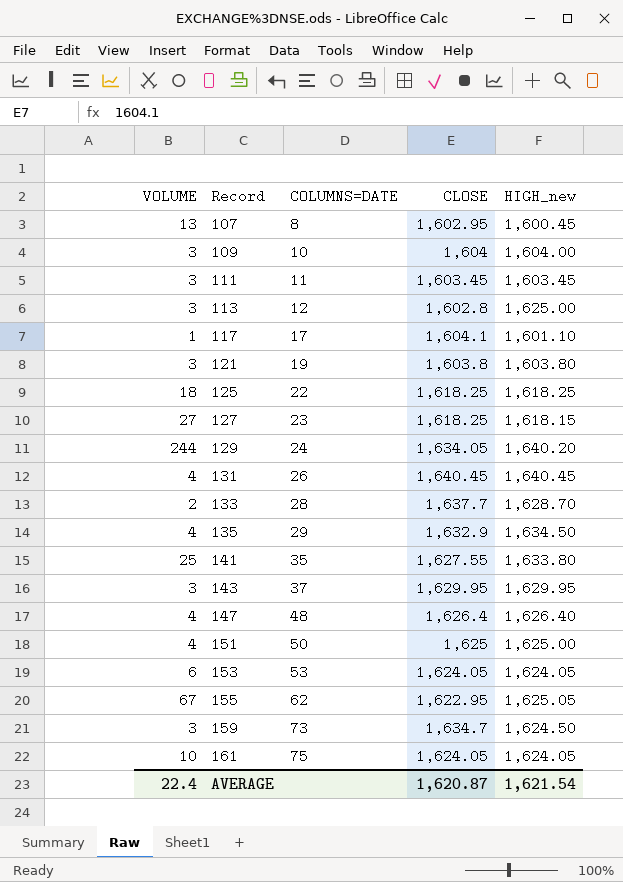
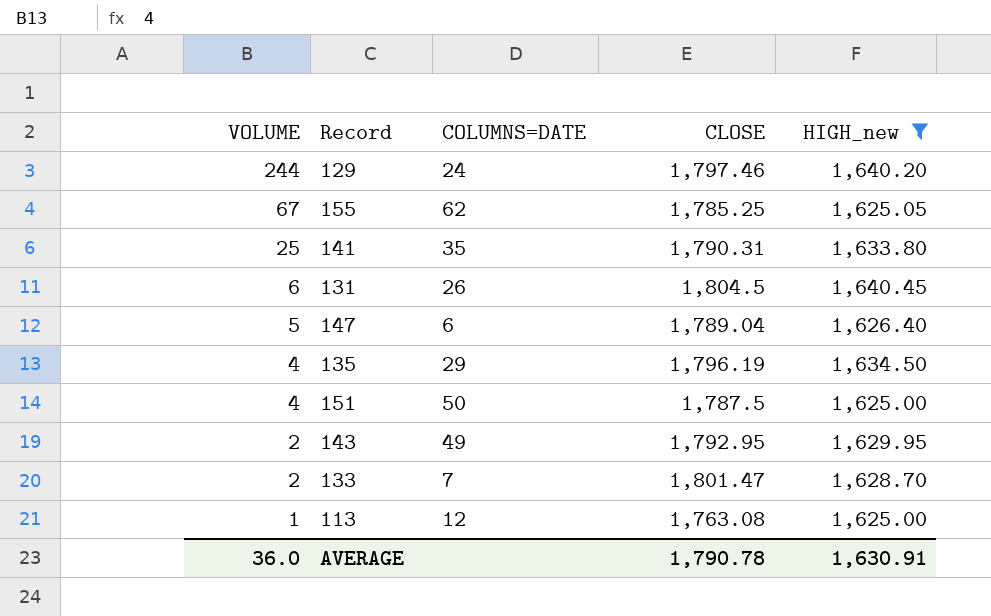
filter: none -> HIGH_new >= 1,625.00
row order: Record ascending -> VOLUME descending
129 | CLOSE: 1,634.05 -> 1,797.46
155 | CLOSE: 1,622.95 -> 1,785.25
141 | CLOSE: 1,627.55 -> 1,790.31
131 | VOLUME: 4 -> 6
131 | CLOSE: 1,640.45 -> 1,804.5
147 | VOLUME: 4 -> 5
147 | COLUMNS=DATE: 48 -> 6
147 | CLOSE: 1,626.4 -> 1,789.04
135 | CLOSE: 1,632.9 -> 1,796.19
151 | CLOSE: 1,625 -> 1,787.5
143 | VOLUME: 3 -> 2
143 | COLUMNS=DATE: 37 -> 49
143 | CLOSE: 1,629.95 -> 1,792.95
133 | COLUMNS=DATE: 28 -> 7
133 | CLOSE: 1,637.7 -> 1,801.47
113 | VOLUME: 3 -> 1
113 | CLOSE: 1,602.8 -> 1,763.08
AVERAGE | VOLUME: 22.4 -> 36.0
AVERAGE | CLOSE: 1,620.87 -> 1,790.78
AVERAGE | HIGH_new: 1,621.54 -> 1,630.91

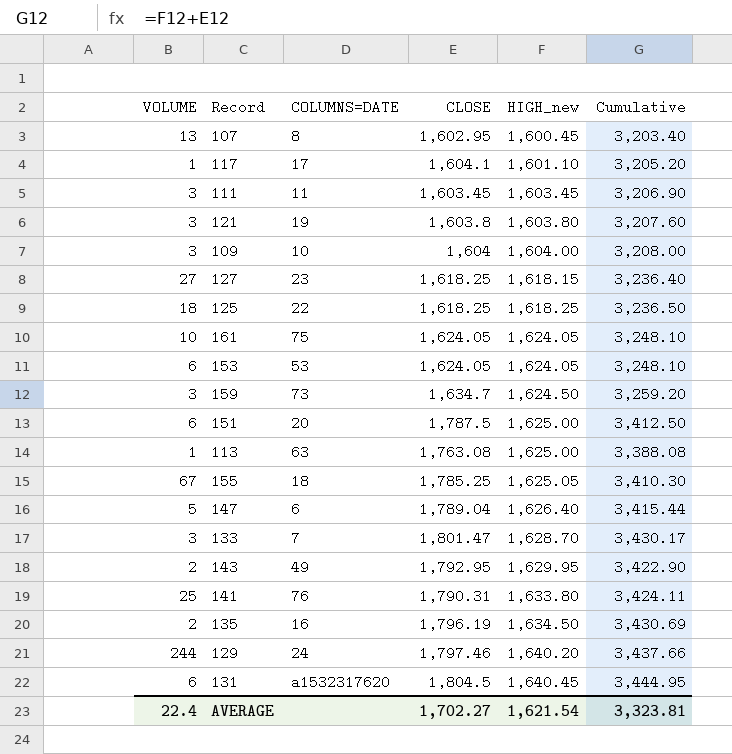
filter: HIGH_new >= 1,625.00 -> none
row order: VOLUME descending -> HIGH_new ascending
column Cumulative | formula: none -> [CLOSE] + [HIGH_new]
151 | VOLUME: 4 -> 6
151 | COLUMNS=DATE: 50 -> 20
113 | COLUMNS=DATE: 12 -> 63
155 | COLUMNS=DATE: 62 -> 18
133 | VOLUME: 2 -> 3
141 | COLUMNS=DATE: 35 -> 76
135 | VOLUME: 4 -> 2
135 | COLUMNS=DATE: 29 -> 16
131 | COLUMNS=DATE: 26 -> a1532317620
AVERAGE | VOLUME: 36.0 -> 22.4
AVERAGE | CLOSE: 1,790.78 -> 1,702.27
AVERAGE | HIGH_new: 1,630.91 -> 1,621.54

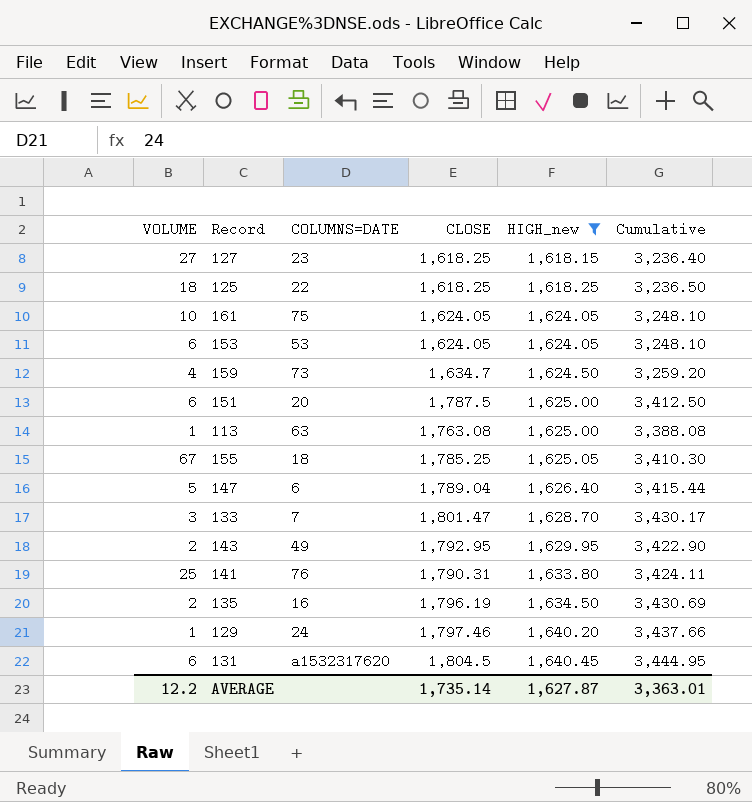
filter: none -> HIGH_new >= 1,618.15
159 | VOLUME: 3 -> 4
129 | VOLUME: 244 -> 1
AVERAGE | VOLUME: 22.4 -> 12.2
AVERAGE | CLOSE: 1,702.27 -> 1,735.14
AVERAGE | HIGH_new: 1,621.54 -> 1,627.87
AVERAGE | Cumulative: 3,323.81 -> 3,363.01

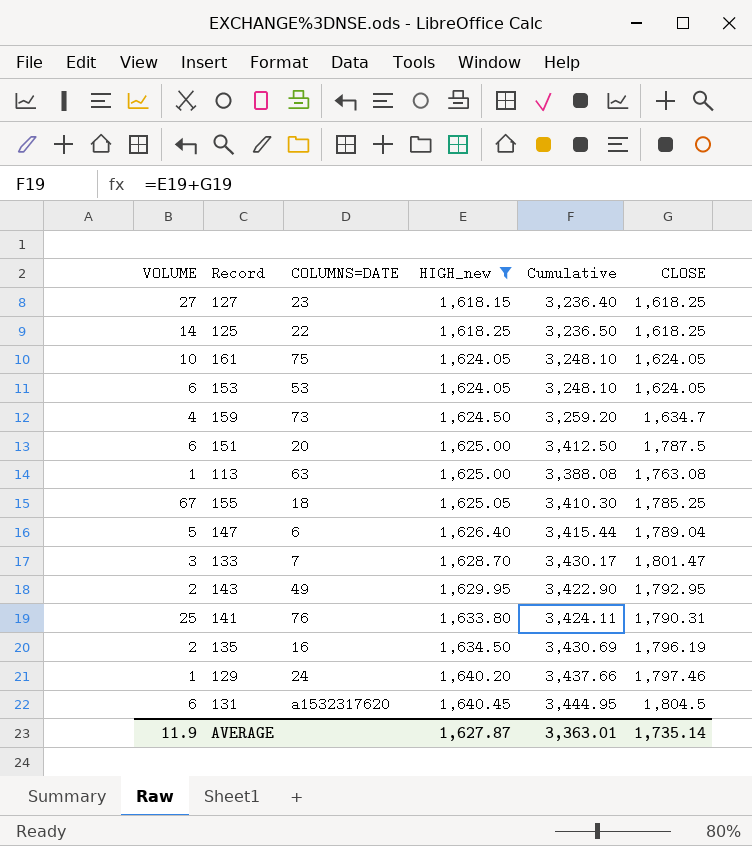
column CLOSE | position: 4 -> 6
125 | VOLUME: 18 -> 14
AVERAGE | VOLUME: 12.2 -> 11.9

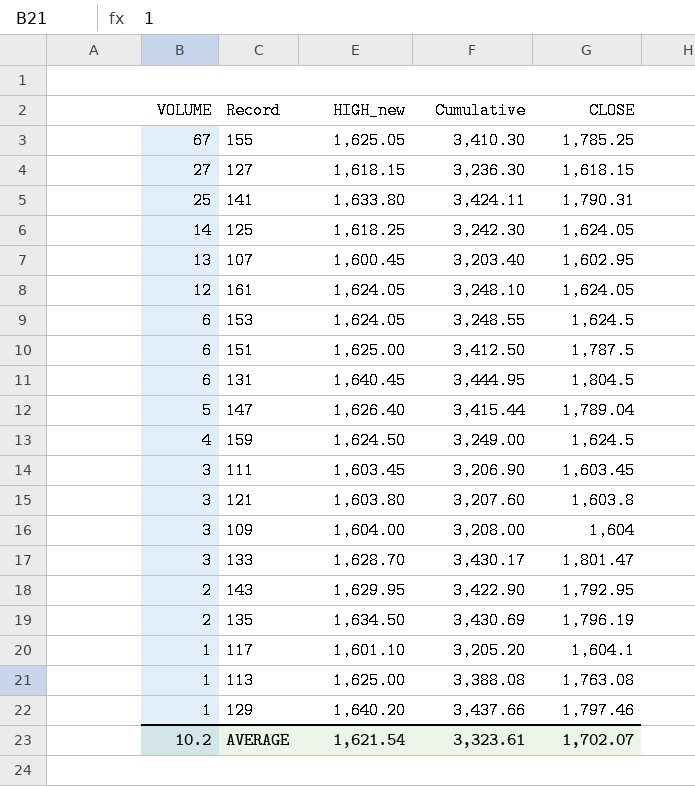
filter: HIGH_new >= 1,618.15 -> none
row order: HIGH_new ascending -> VOLUME descending
column COLUMNS=DATE | position: 3 -> none
127 | Cumulative: 3,236.40 -> 3,236.30
127 | CLOSE: 1,618.25 -> 1,618.15
125 | Cumulative: 3,236.50 -> 3,242.30
125 | CLOSE: 1,618.25 -> 1,624.05
161 | VOLUME: 10 -> 12
153 | Cumulative: 3,248.10 -> 3,248.55
153 | CLOSE: 1,624.05 -> 1,624.5
159 | Cumulative: 3,259.20 -> 3,249.00
159 | CLOSE: 1,634.7 -> 1,624.5
AVERAGE | VOLUME: 11.9 -> 10.2
AVERAGE | HIGH_new: 1,627.87 -> 1,621.54
AVERAGE | Cumulative: 3,363.01 -> 3,323.61
AVERAGE | CLOSE: 1,735.14 -> 1,702.07

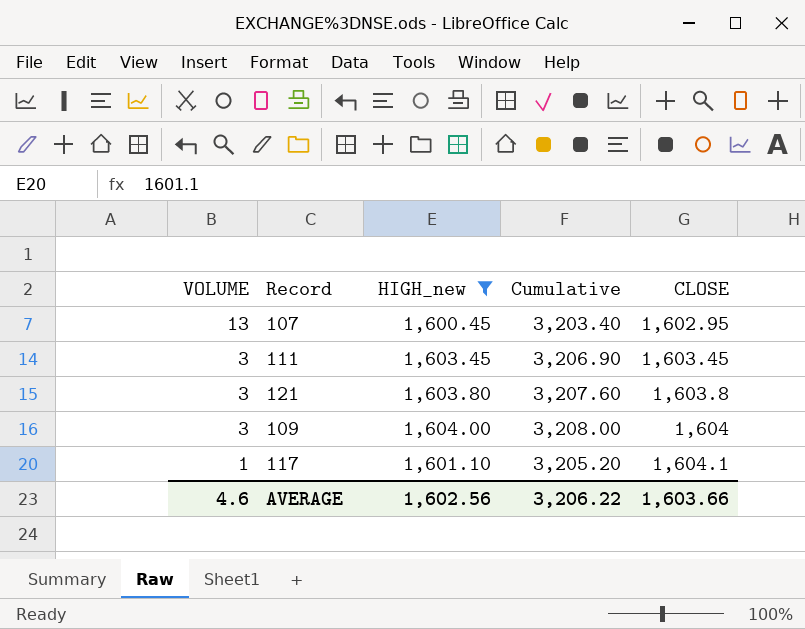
filter: none -> HIGH_new <= 1,604.00
AVERAGE | VOLUME: 10.2 -> 4.6
AVERAGE | HIGH_new: 1,621.54 -> 1,602.56
AVERAGE | Cumulative: 3,323.61 -> 3,206.22
AVERAGE | CLOSE: 1,702.07 -> 1,603.66

